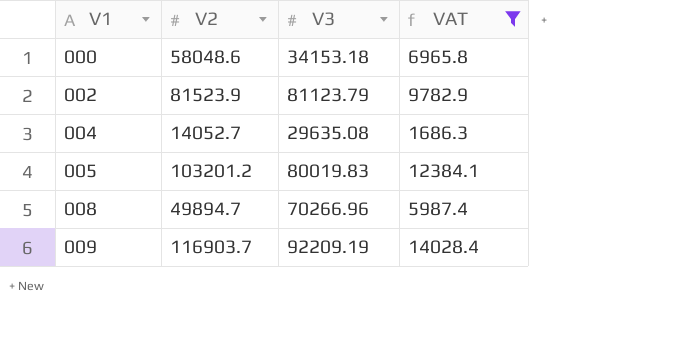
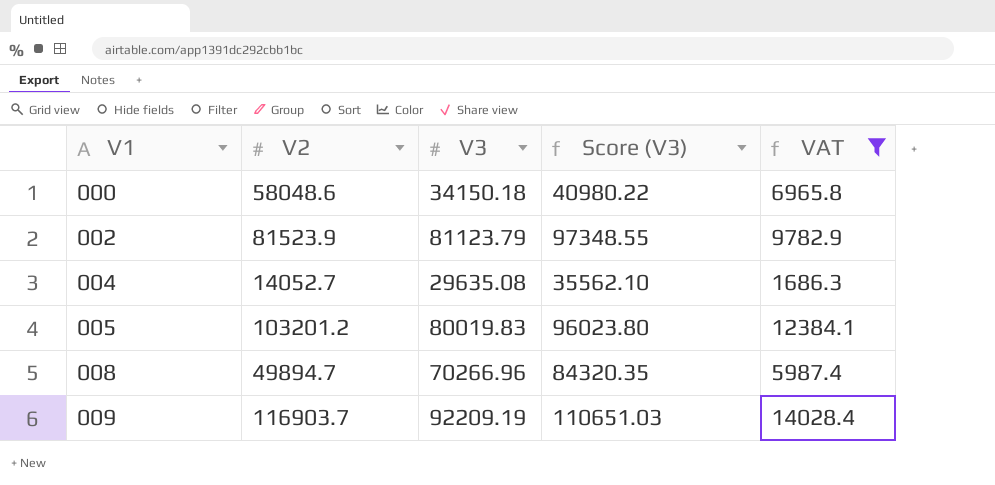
column Score (V3) | formula: none -> [V3] * 1.2
000 | V3: 34153.18 -> 34150.18

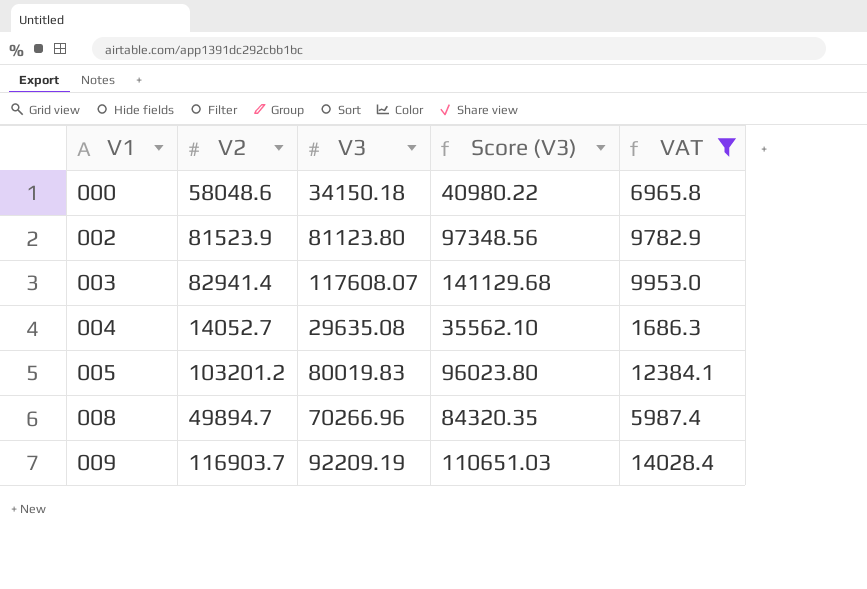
002 | V3: 81123.79 -> 81123.80
002 | Score (V3): 97348.55 -> 97348.56
row 003: none -> 82941.4 | 117608.07 | 141129.68 | 9953.0

